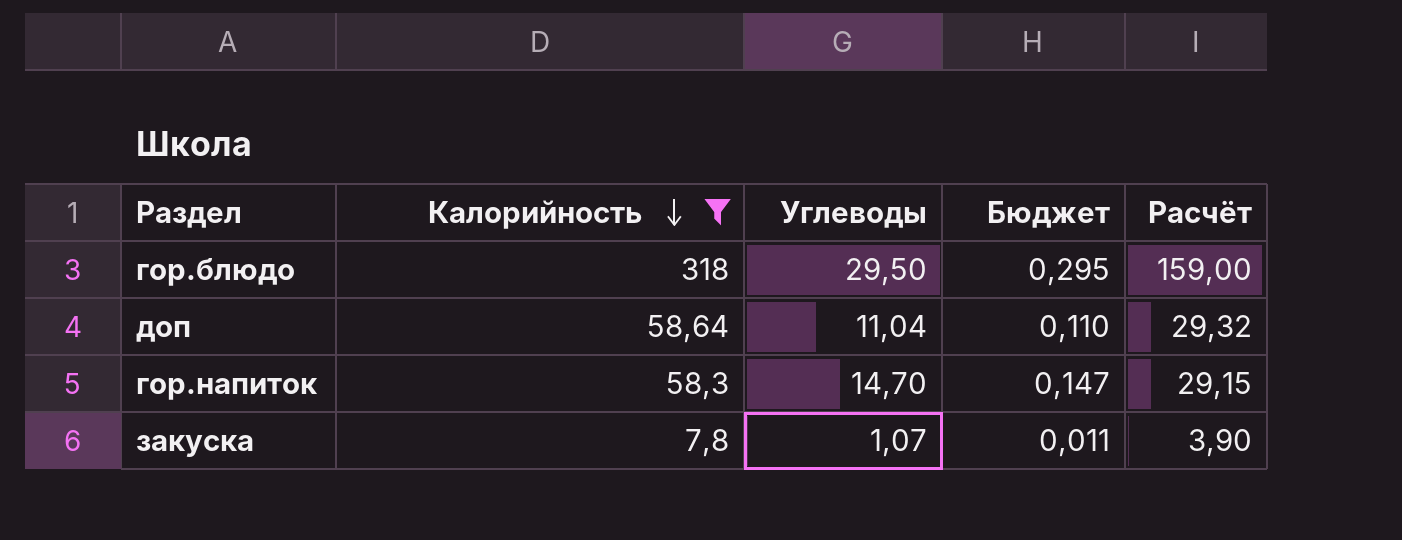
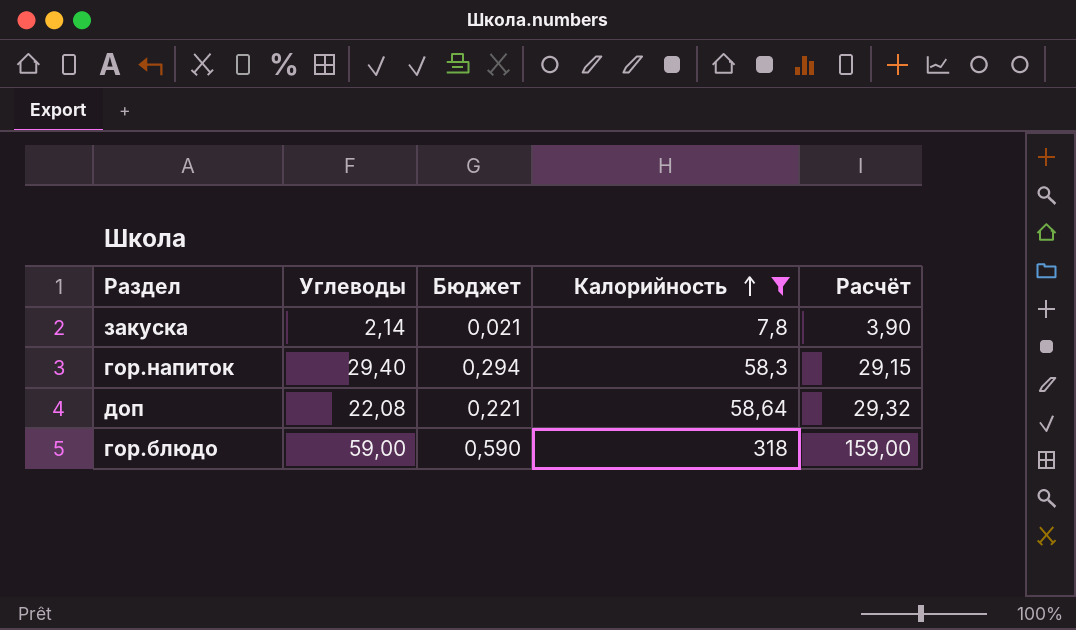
row order: Калорийность descending -> Калорийность ascending
column Калорийность | position: 2 -> 4
закуска | Углеводы: 1,07 -> 2,14
закуска | Бюджет: 0,011 -> 0,021
гор.напиток | Углеводы: 14,70 -> 29,40
гор.напиток | Бюджет: 0,147 -> 0,294
доп | Углеводы: 11,04 -> 22,08
доп | Бюджет: 0,110 -> 0,221
гор.блюдо | Углеводы: 29,50 -> 59,00
гор.блюдо | Бюджет: 0,295 -> 0,590

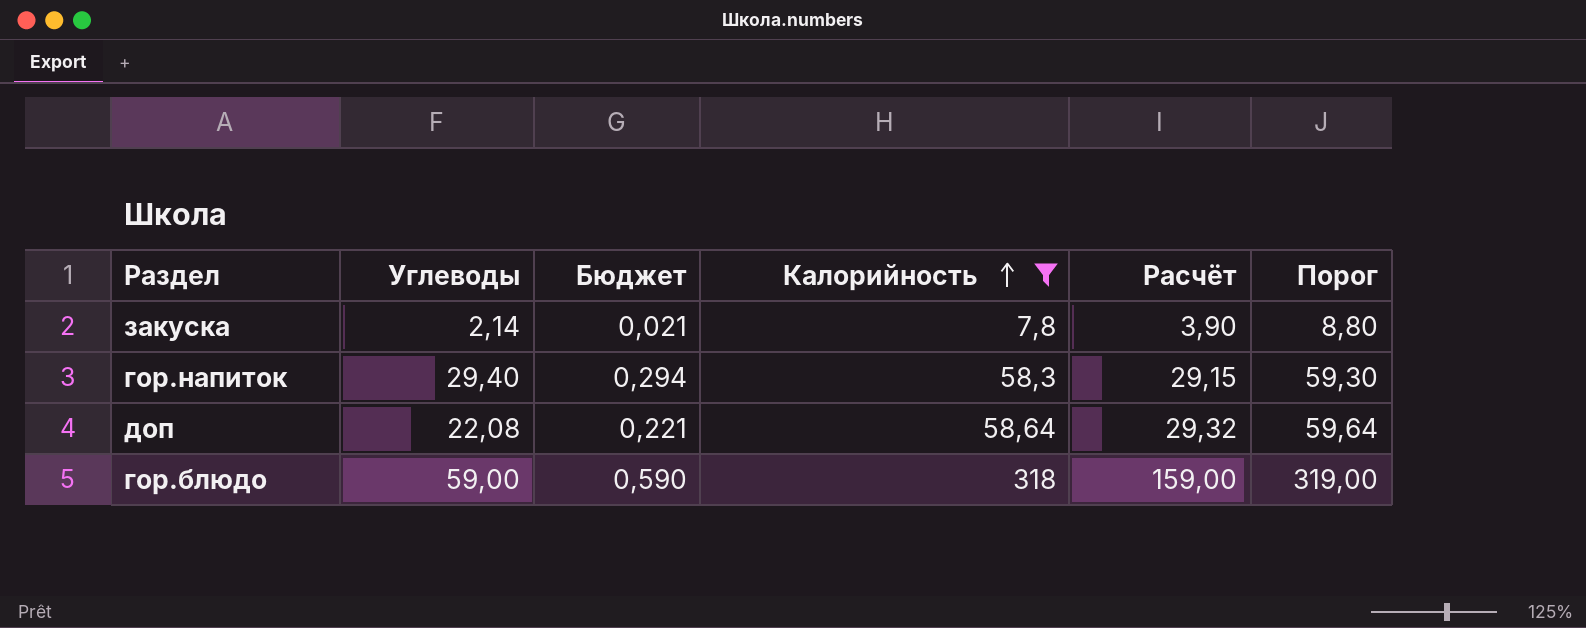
column Порог | formula: none -> [Калорийность] + 1

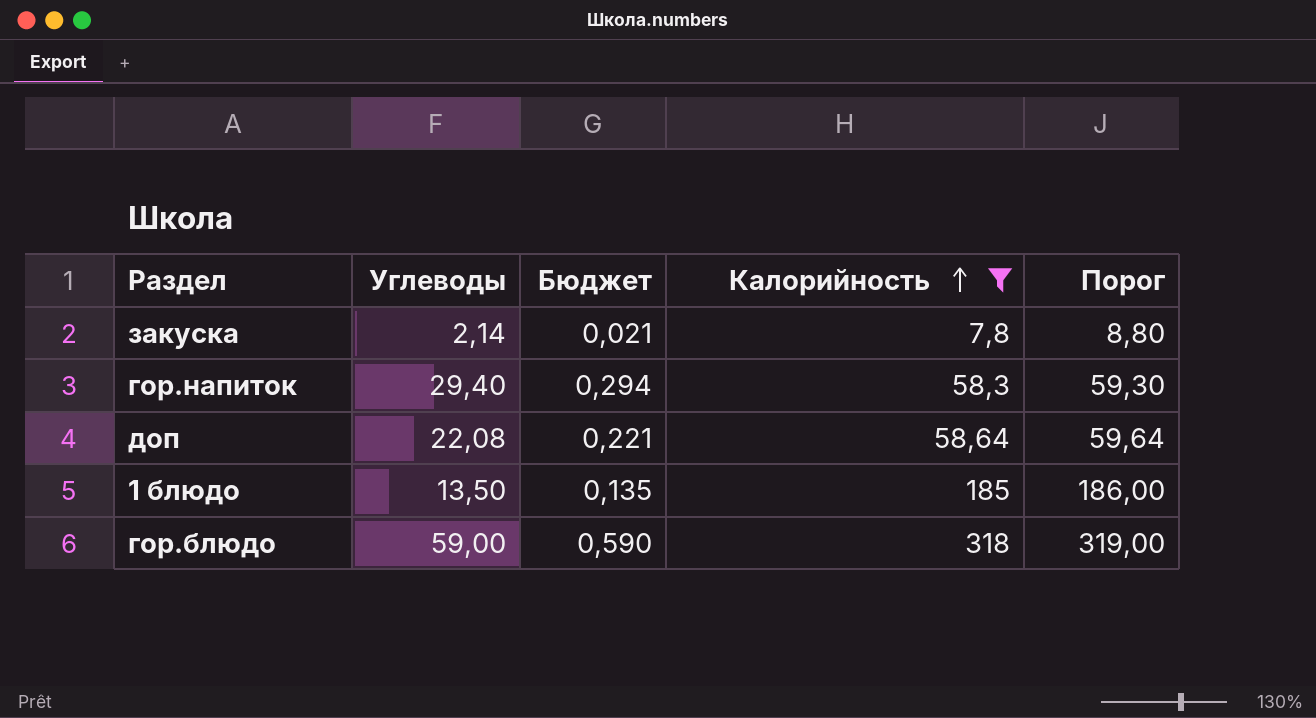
column Расчёт | formula: [Калорийность] * 0,5 -> none
row 1 блюдо: none -> 13,50 | 0,135 | 185 | 186,00

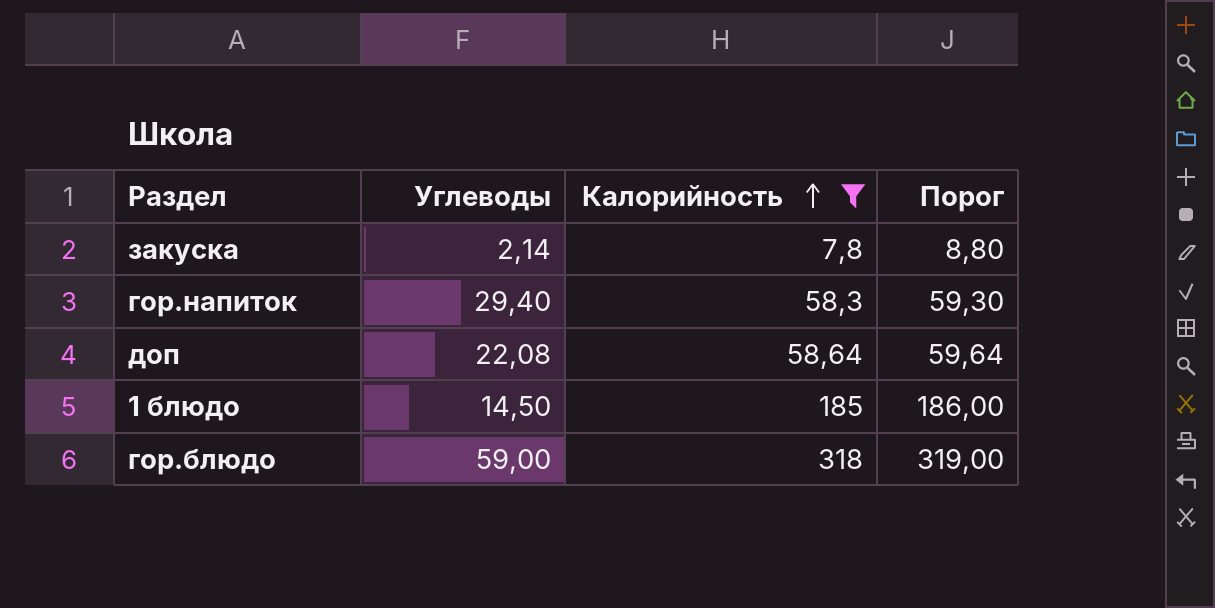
column Бюджет | formula: [Углеводы] * 0,01 -> none
1 блюдо | Углеводы: 13,50 -> 14,50

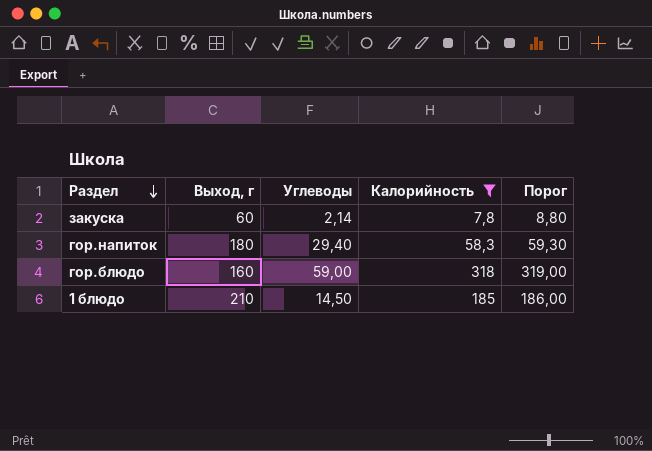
row order: Калорийность ascending -> Раздел descending
column Выход, г | position: none -> 2
row доп: 22,08 | 58,64 | 59,64 -> none

